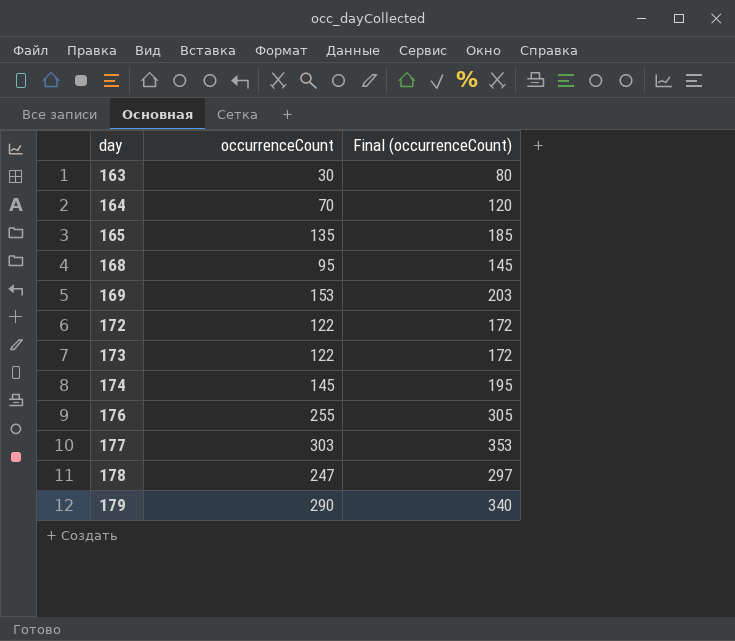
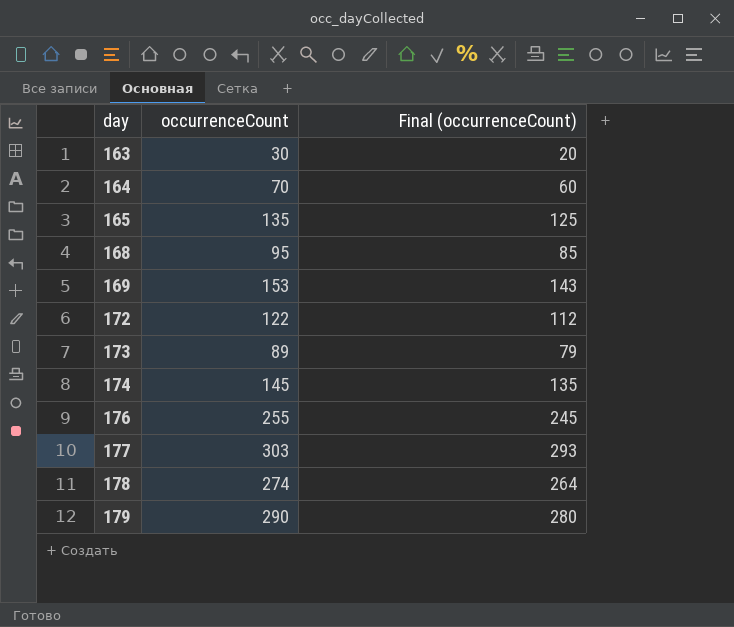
column Final (occurrenceCount) | formula: [occurrenceCount] + 50 -> [occurrenceCount] - 10
173 | occurrenceCount: 122 -> 89
178 | occurrenceCount: 247 -> 274

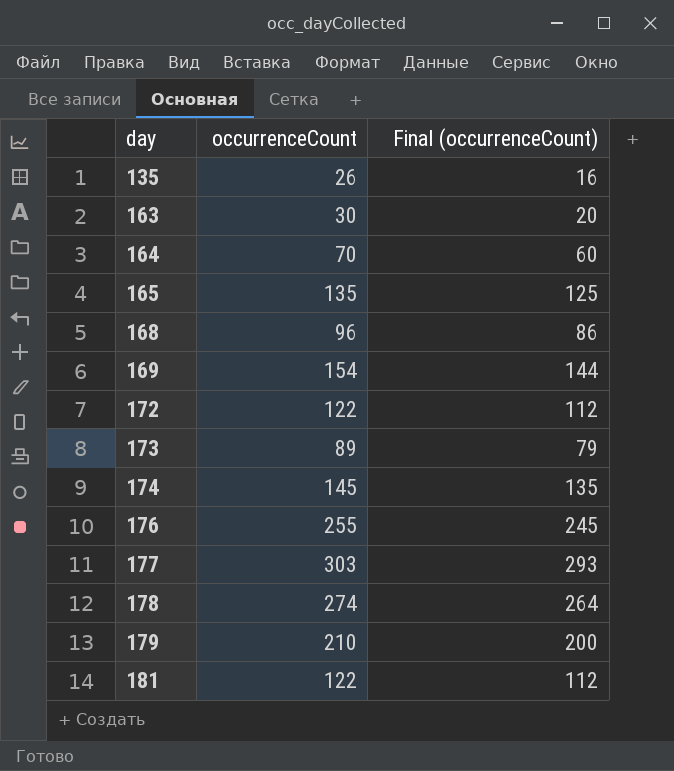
row 135: none -> 26 | 16
168 | occurrenceCount: 95 -> 96
168 | Final (occurrenceCount): 85 -> 86
169 | occurrenceCount: 153 -> 154
169 | Final (occurrenceCount): 143 -> 144
179 | occurrenceCount: 290 -> 210
179 | Final (occurrenceCount): 280 -> 200
row 181: none -> 122 | 112

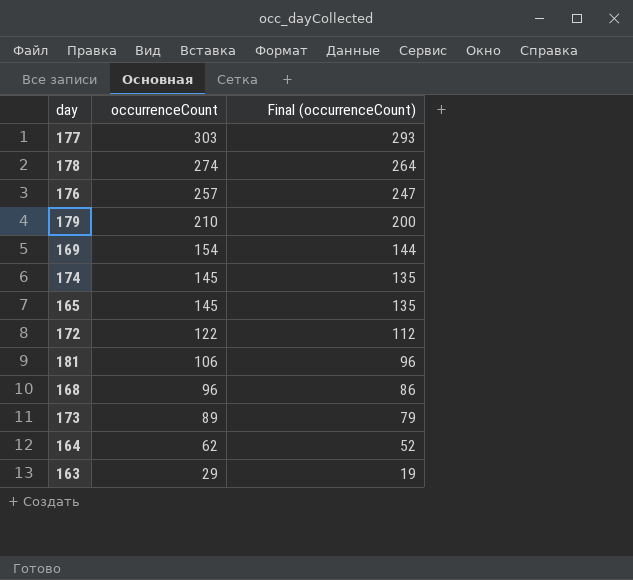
row order: day ascending -> occurrenceCount descending
row 135: 26 | 16 -> none
176 | occurrenceCount: 255 -> 257
176 | Final (occurrenceCount): 245 -> 247
165 | occurrenceCount: 135 -> 145
165 | Final (occurrenceCount): 125 -> 135
181 | occurrenceCount: 122 -> 106
181 | Final (occurrenceCount): 112 -> 96
164 | occurrenceCount: 70 -> 62
164 | Final (occurrenceCount): 60 -> 52
163 | occurrenceCount: 30 -> 29
163 | Final (occurrenceCount): 20 -> 19

